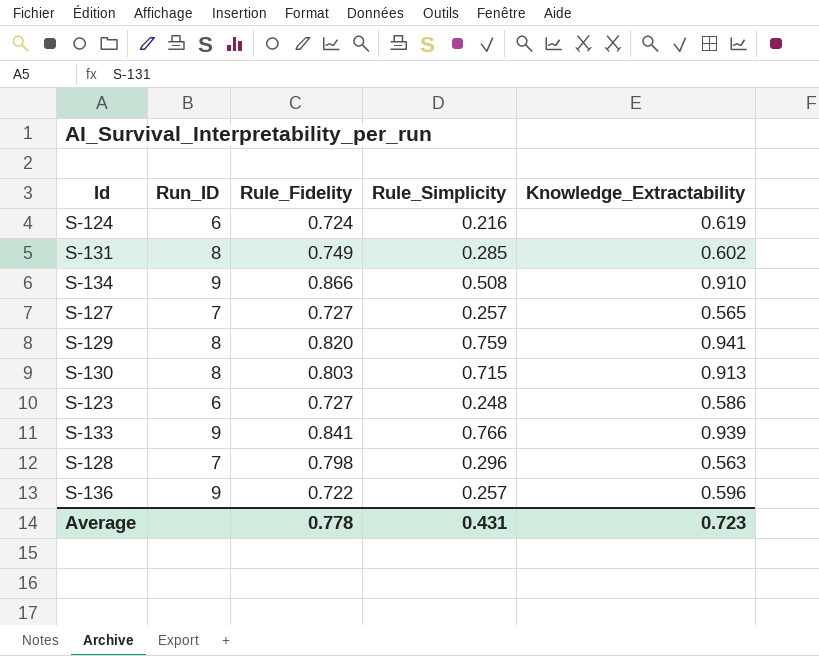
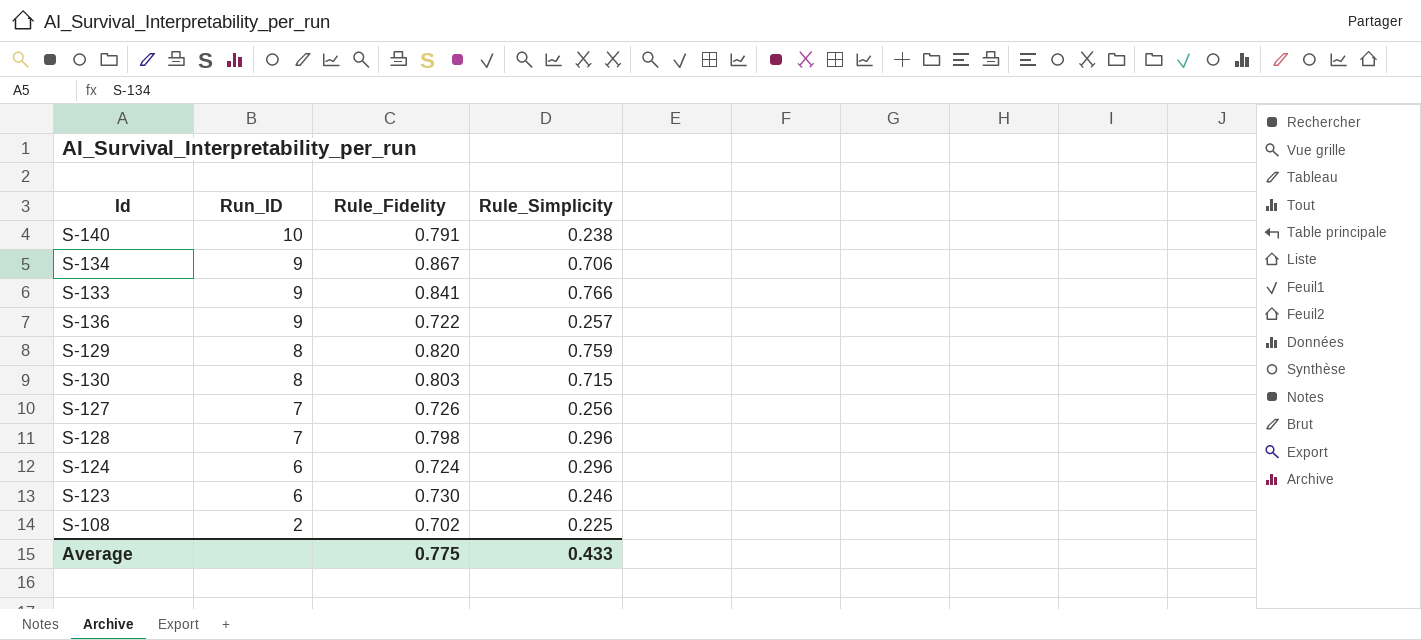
row order: none -> Run_ID descending
column Knowledge_Extractability | position: 5 -> none
row S-131: 8 | 0.749 | 0.285 | 0.602 -> none
row S-140: none -> 10 | 0.791 | 0.238
S-134 | Rule_Fidelity: 0.866 -> 0.867
S-134 | Rule_Simplicity: 0.508 -> 0.706
S-127 | Rule_Fidelity: 0.727 -> 0.726
S-127 | Rule_Simplicity: 0.257 -> 0.256
S-124 | Rule_Simplicity: 0.216 -> 0.296
S-123 | Rule_Fidelity: 0.727 -> 0.730
S-123 | Rule_Simplicity: 0.248 -> 0.246
row S-108: none -> 2 | 0.702 | 0.225
Average | Rule_Fidelity: 0.778 -> 0.775
Average | Rule_Simplicity: 0.431 -> 0.433

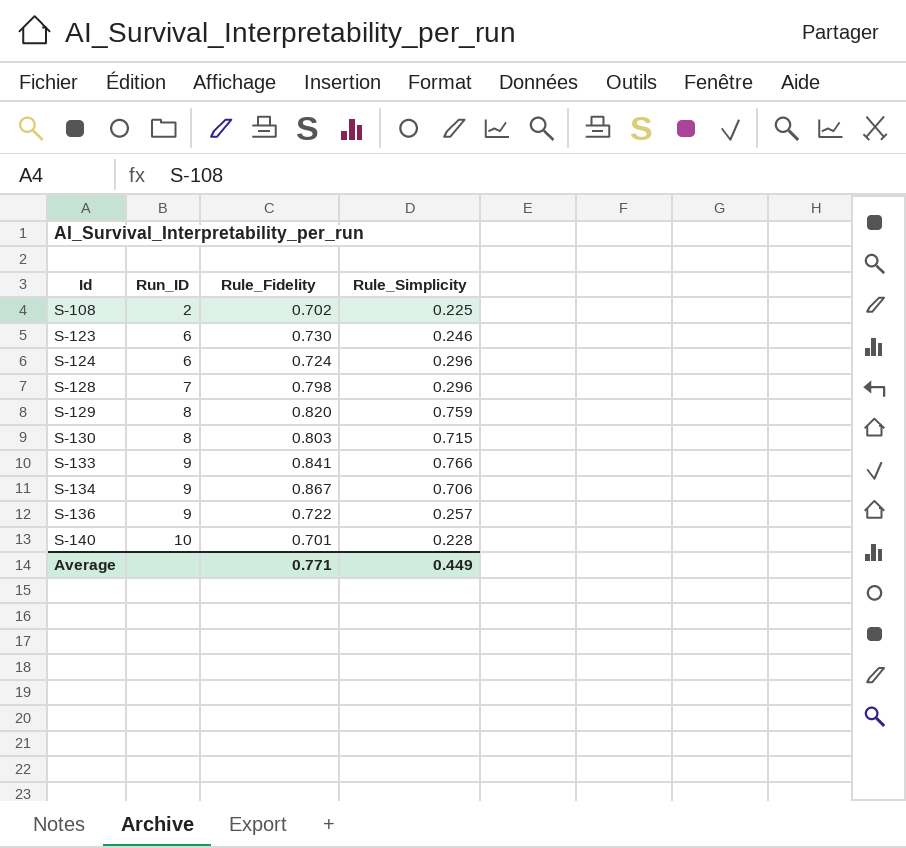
row order: Run_ID descending -> Id ascending
row S-127: 7 | 0.726 | 0.256 -> none
S-140 | Rule_Fidelity: 0.791 -> 0.701
S-140 | Rule_Simplicity: 0.238 -> 0.228
Average | Rule_Fidelity: 0.775 -> 0.771
Average | Rule_Simplicity: 0.433 -> 0.449

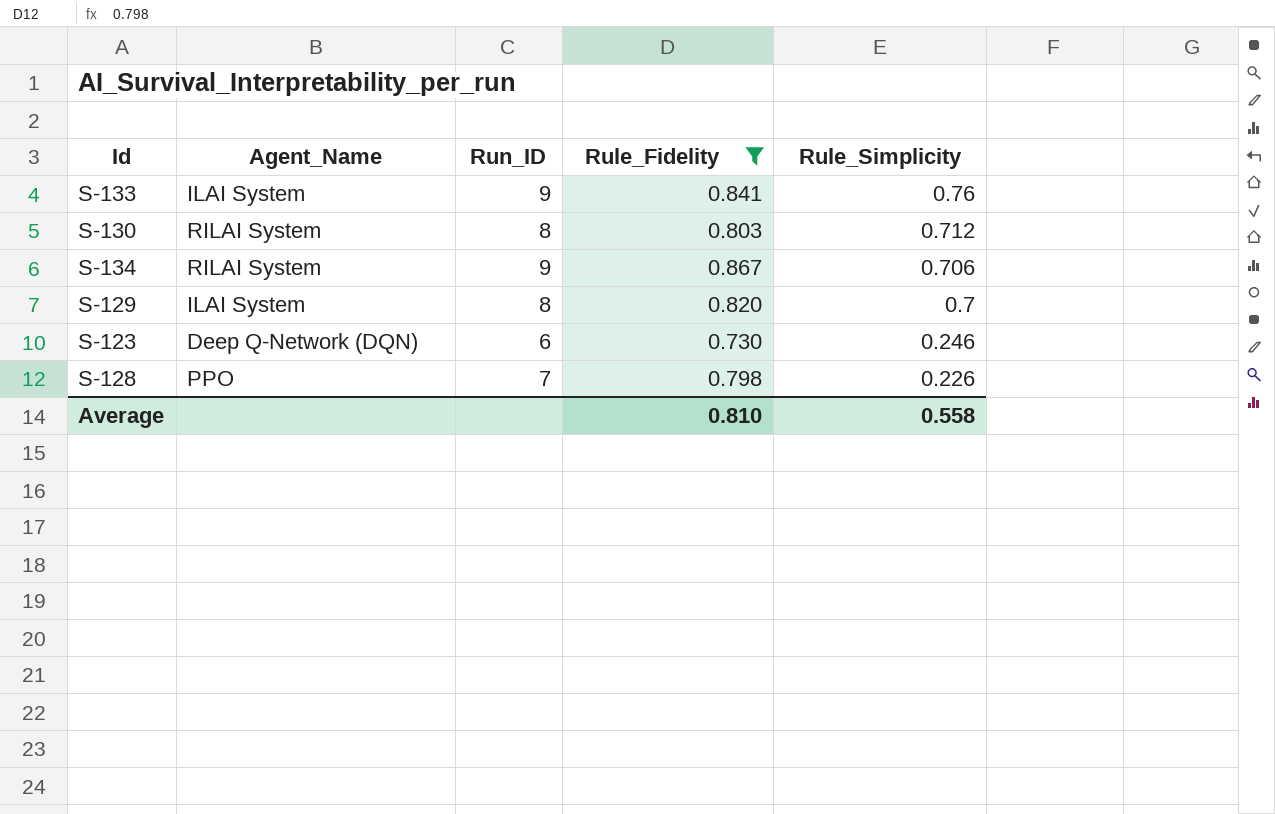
filter: none -> Rule_Fidelity >= 0.730
row order: Id ascending -> Rule_Simplicity descending
column Agent_Name | position: none -> 2
S-133 | Rule_Simplicity: 0.766 -> 0.76
S-130 | Rule_Simplicity: 0.715 -> 0.712
S-129 | Rule_Simplicity: 0.759 -> 0.7
S-128 | Rule_Simplicity: 0.296 -> 0.226
Average | Rule_Fidelity: 0.771 -> 0.810
Average | Rule_Simplicity: 0.449 -> 0.558

